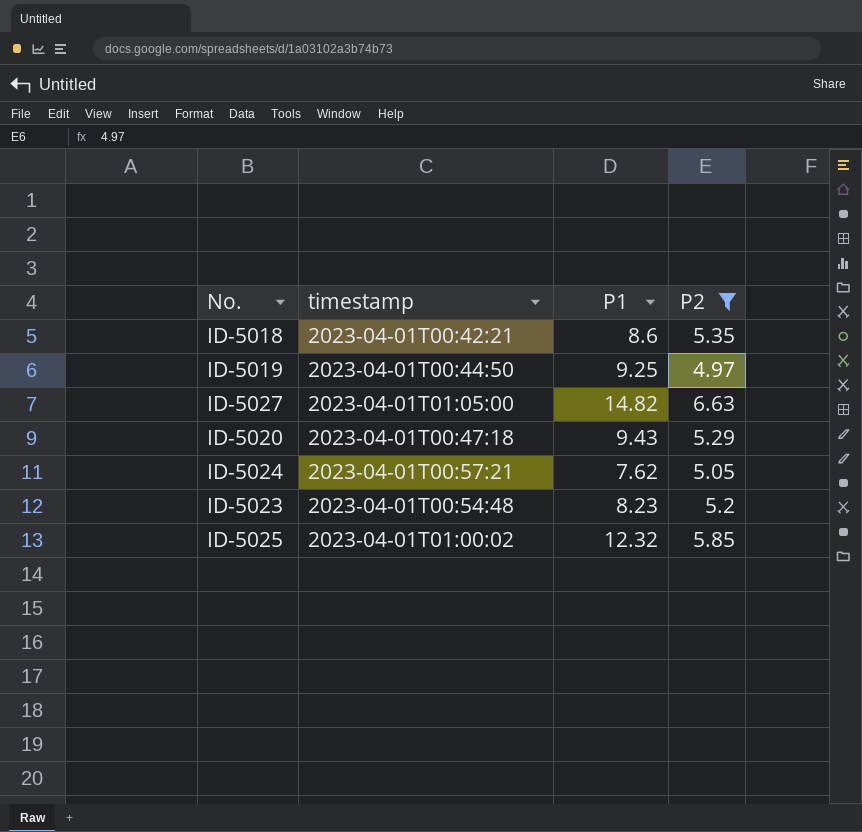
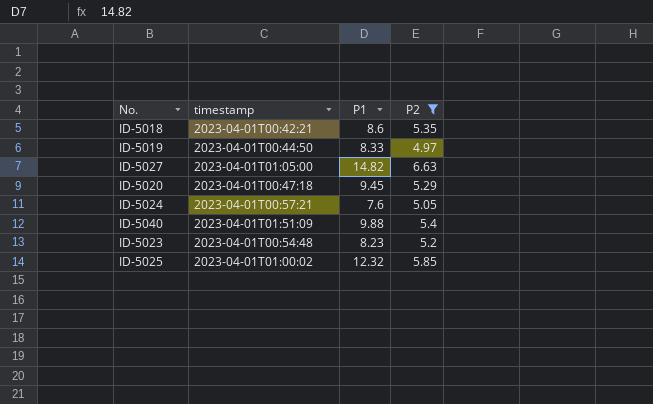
ID-5019 | P1: 9.25 -> 8.33
ID-5020 | P1: 9.43 -> 9.45
ID-5024 | P1: 7.62 -> 7.6
row ID-5040: none -> 2023-04-01T01:51:09 | 9.88 | 5.4

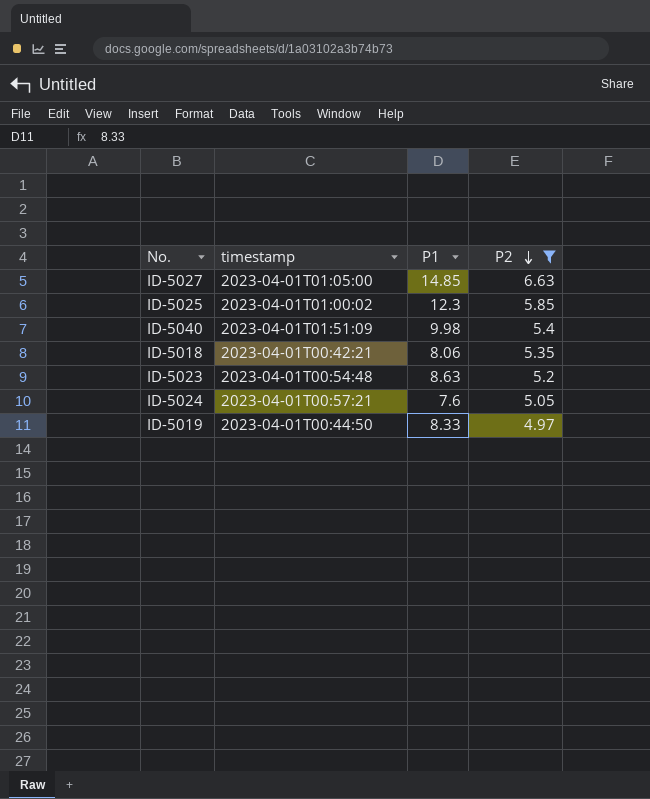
row order: none -> P2 descending
row ID-5020: 2023-04-01T00:47:18 | 9.45 | 5.29 -> none
ID-5027 | P1: 14.82 -> 14.85
ID-5025 | P1: 12.32 -> 12.3
ID-5040 | P1: 9.88 -> 9.98
ID-5018 | P1: 8.6 -> 8.06
ID-5023 | P1: 8.23 -> 8.63

